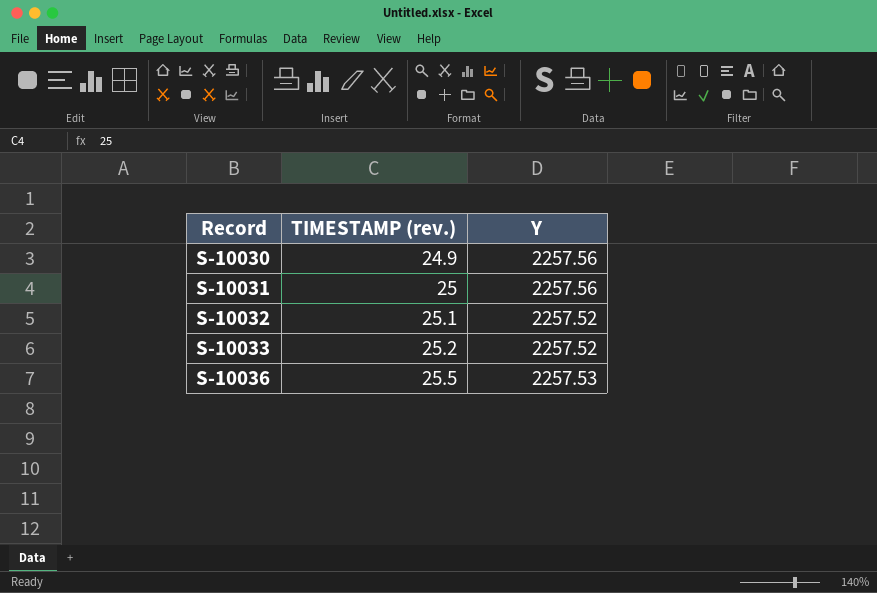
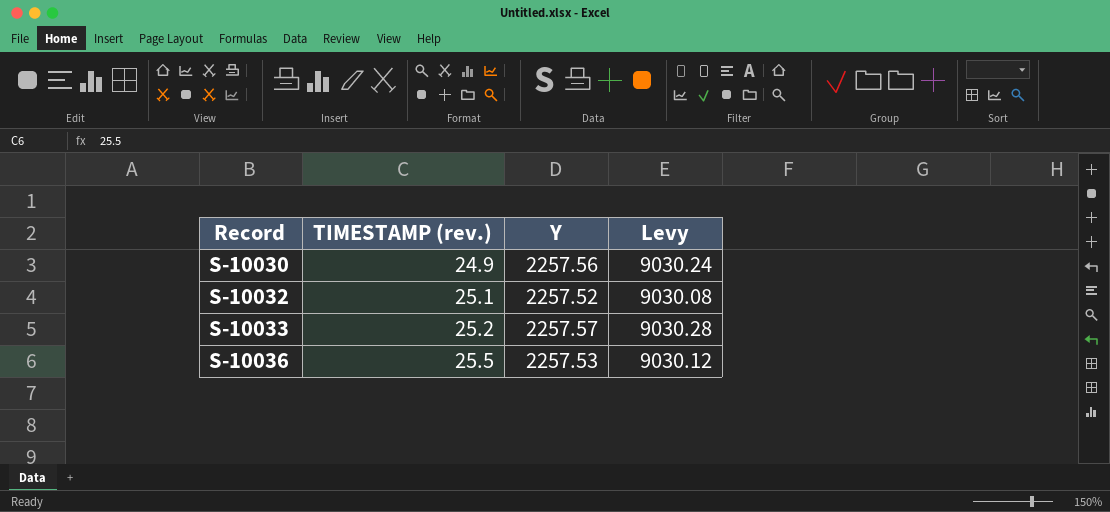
column Levy | formula: none -> [Y] * 4
row S-10031: 25 | 2257.56 -> none
S-10033 | Y: 2257.52 -> 2257.57

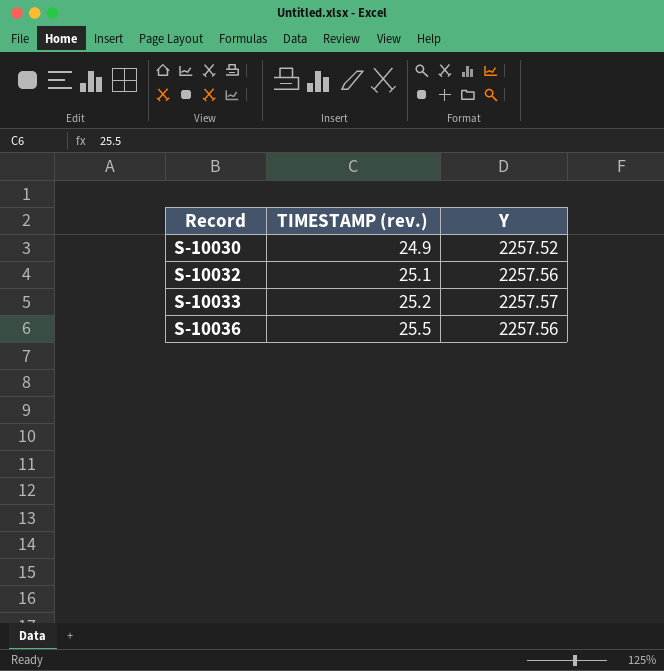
column Levy | formula: [Y] * 4 -> none
S-10030 | Y: 2257.56 -> 2257.52
S-10032 | Y: 2257.52 -> 2257.56
S-10036 | Y: 2257.53 -> 2257.56

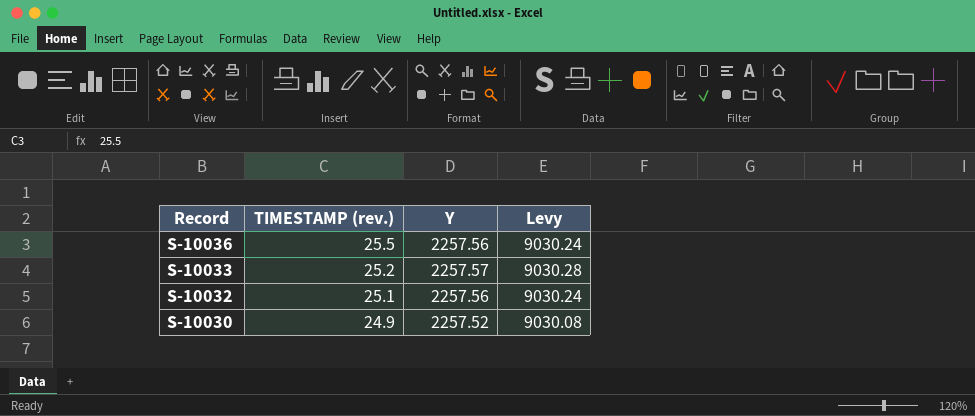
row order: Record ascending -> Record descending
column Levy | formula: none -> [Y] * 4

